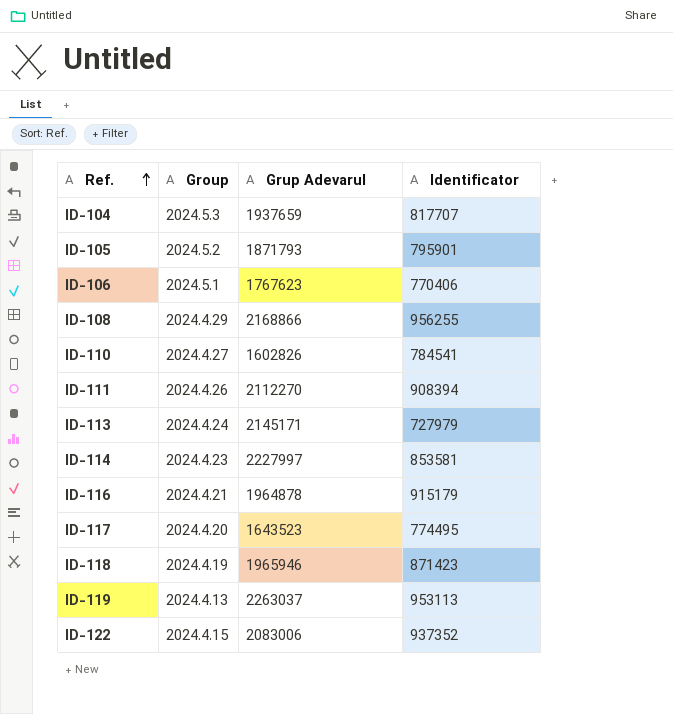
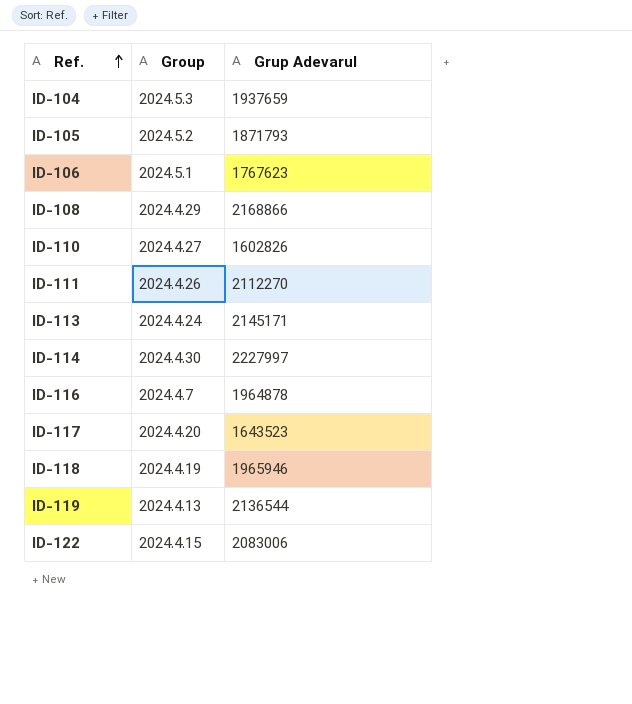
column Identificator | position: 4 -> none
ID-114 | Group: 2024.4.23 -> 2024.4.30
ID-116 | Group: 2024.4.21 -> 2024.4.7
ID-119 | Grup Adevarul: 2263037 -> 2136544

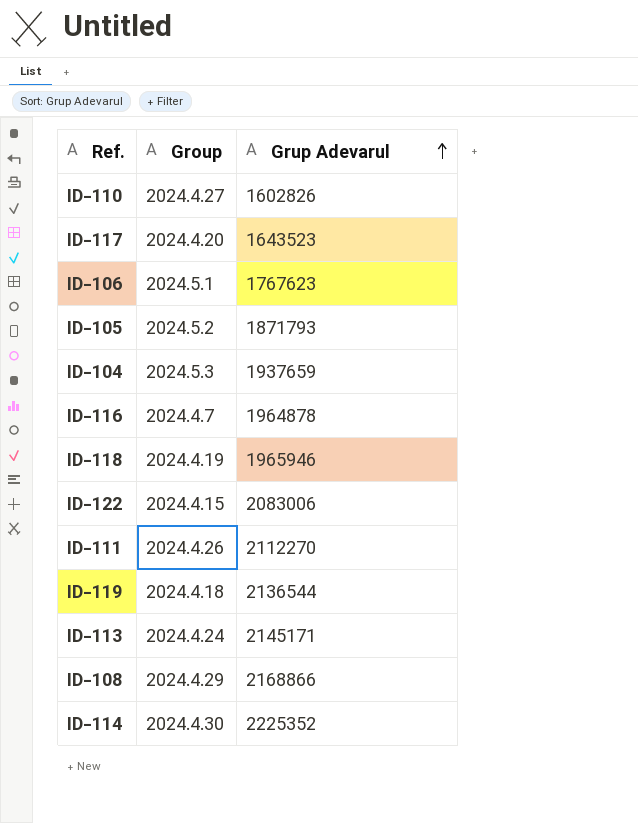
row order: Ref. ascending -> Grup Adevarul ascending
ID-119 | Group: 2024.4.13 -> 2024.4.18
ID-114 | Grup Adevarul: 2227997 -> 2225352

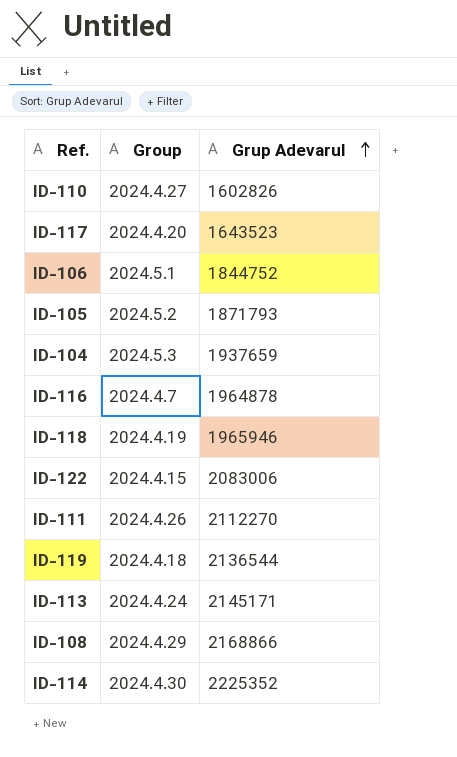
ID-106 | Grup Adevarul: 1767623 -> 1844752

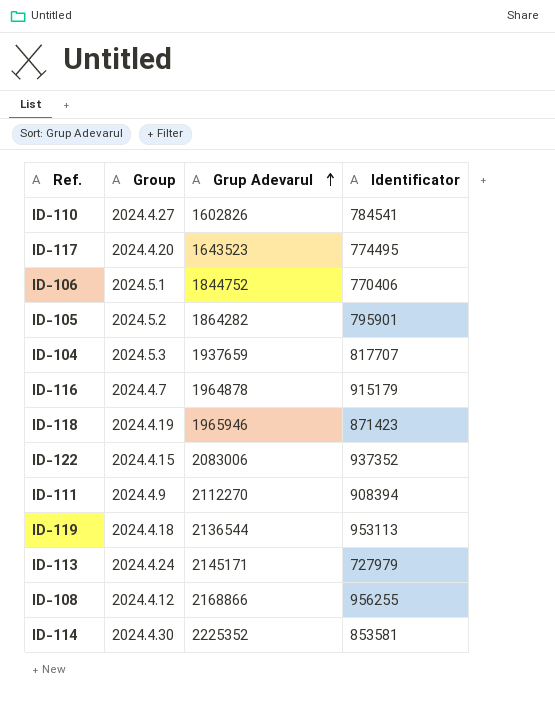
column Identificator | position: none -> 4
ID-105 | Grup Adevarul: 1871793 -> 1864282
ID-111 | Group: 2024.4.26 -> 2024.4.9
ID-108 | Group: 2024.4.29 -> 2024.4.12

